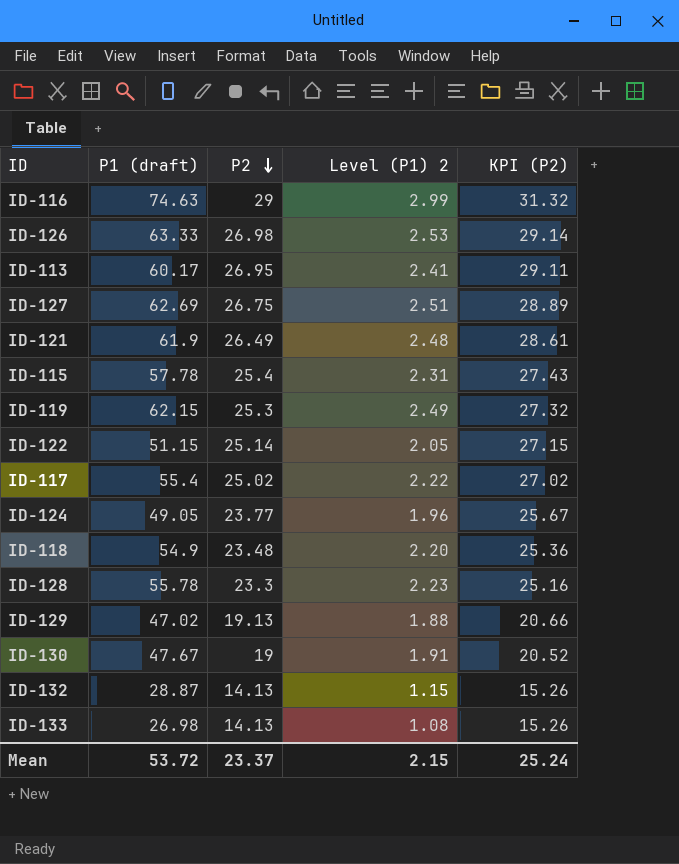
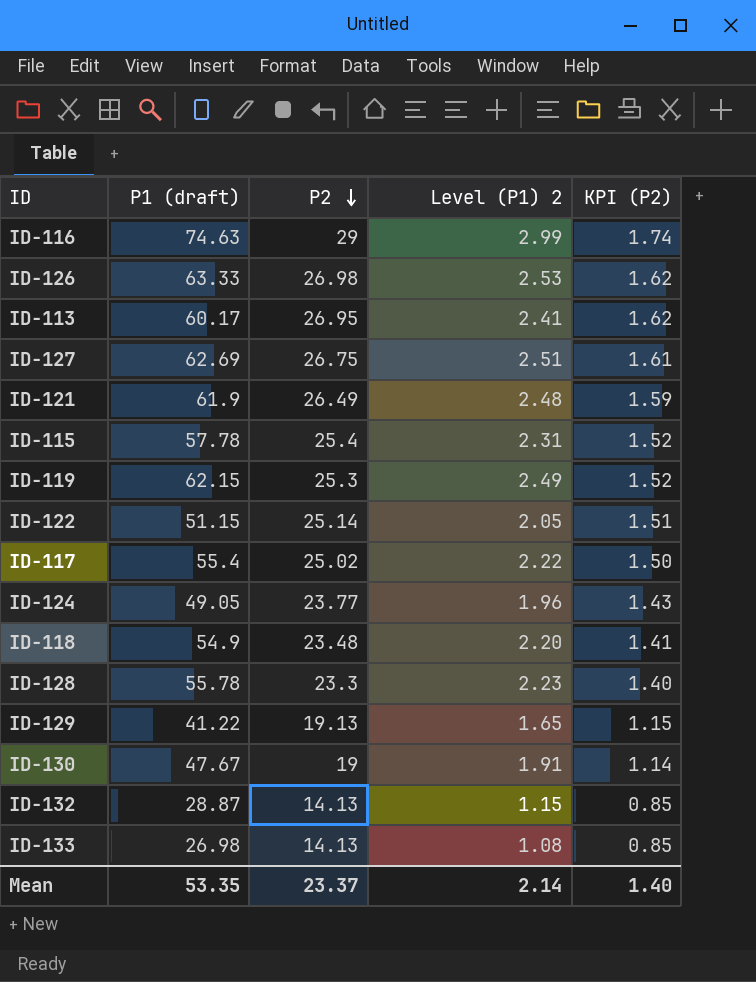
column KPI (P2) | formula: [P2] * 1.08 -> [P2] * 0.06
ID-129 | P1 (draft): 47.02 -> 41.22
ID-129 | Level (P1) 2: 1.88 -> 1.65
Mean | P1 (draft): 53.72 -> 53.35
Mean | Level (P1) 2: 2.15 -> 2.14
Mean | KPI (P2): 25.24 -> 1.40

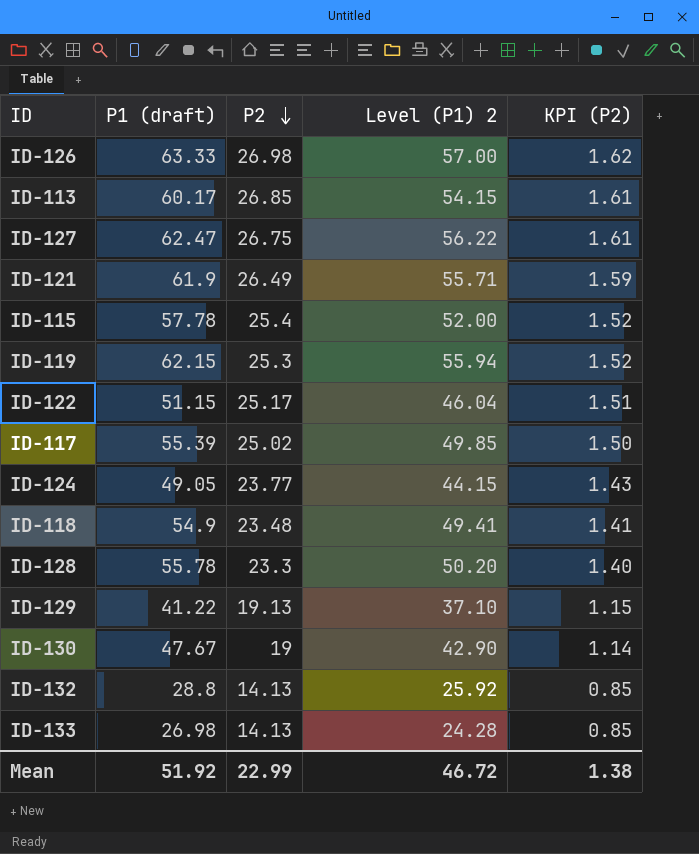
column Level (P1) 2 | formula: [P1 (draft)] * 0.04 -> [P1 (draft)] * 0.9
row ID-116: 74.63 | 29 | 2.99 | 1.74 -> none
ID-113 | P2: 26.95 -> 26.85
ID-113 | KPI (P2): 1.62 -> 1.61
ID-127 | P1 (draft): 62.69 -> 62.47
ID-122 | P2: 25.14 -> 25.17
ID-117 | P1 (draft): 55.4 -> 55.39
ID-132 | P1 (draft): 28.87 -> 28.8
Mean | P1 (draft): 53.35 -> 51.92
Mean | P2: 23.37 -> 22.99
Mean | Level (P1) 2: 2.14 -> 46.72
Mean | KPI (P2): 1.40 -> 1.38

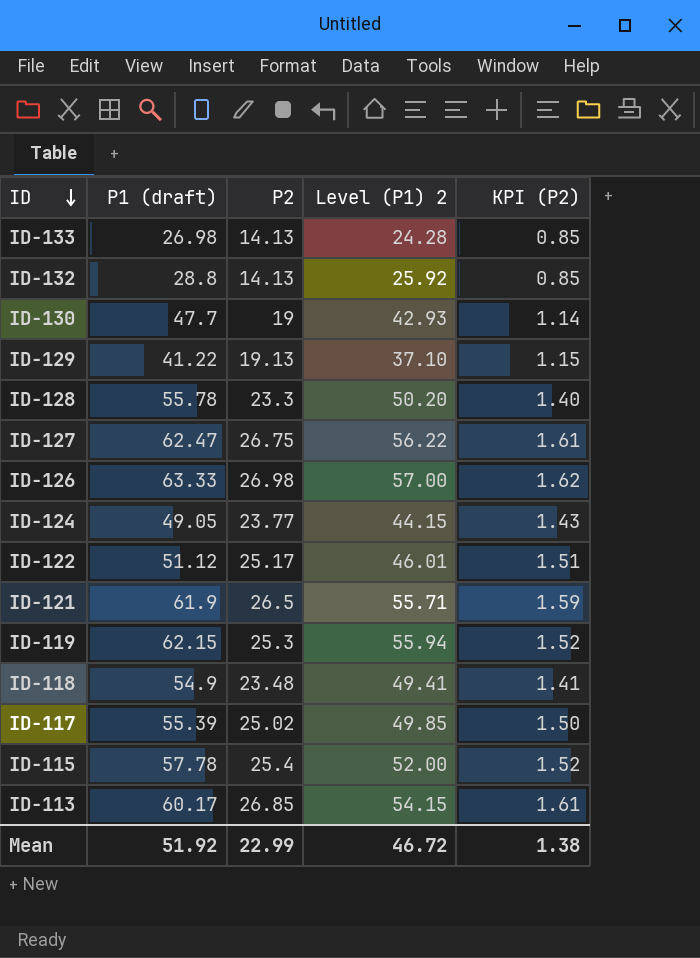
row order: P2 descending -> ID descending
ID-130 | P1 (draft): 47.67 -> 47.7
ID-130 | Level (P1) 2: 42.90 -> 42.93
ID-122 | P1 (draft): 51.15 -> 51.12
ID-122 | Level (P1) 2: 46.04 -> 46.01
ID-121 | P2: 26.49 -> 26.5

